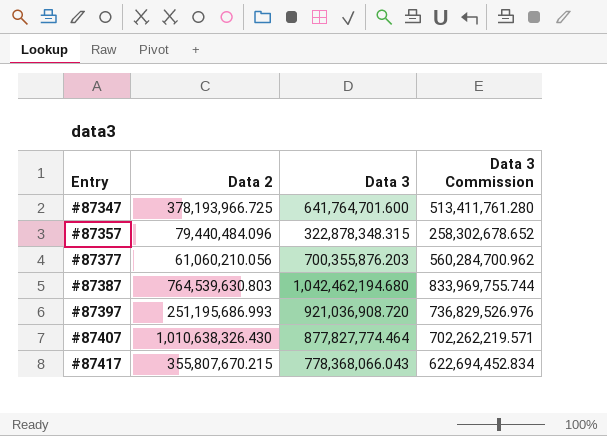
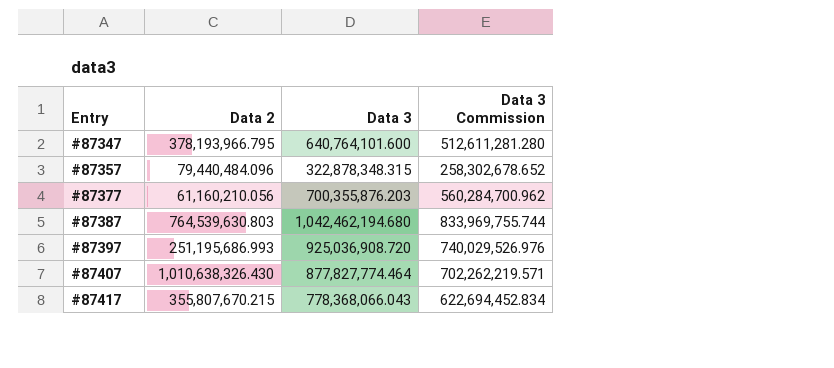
#87347 | Data 2: 378,193,966.725 -> 378,193,966.795
#87347 | Data 3: 641,764,701.600 -> 640,764,101.600
#87347 | Data 3 Commission: 513,411,761.280 -> 512,611,281.280
#87377 | Data 2: 61,060,210.056 -> 61,160,210.056
#87397 | Data 3: 921,036,908.720 -> 925,036,908.720
#87397 | Data 3 Commission: 736,829,526.976 -> 740,029,526.976

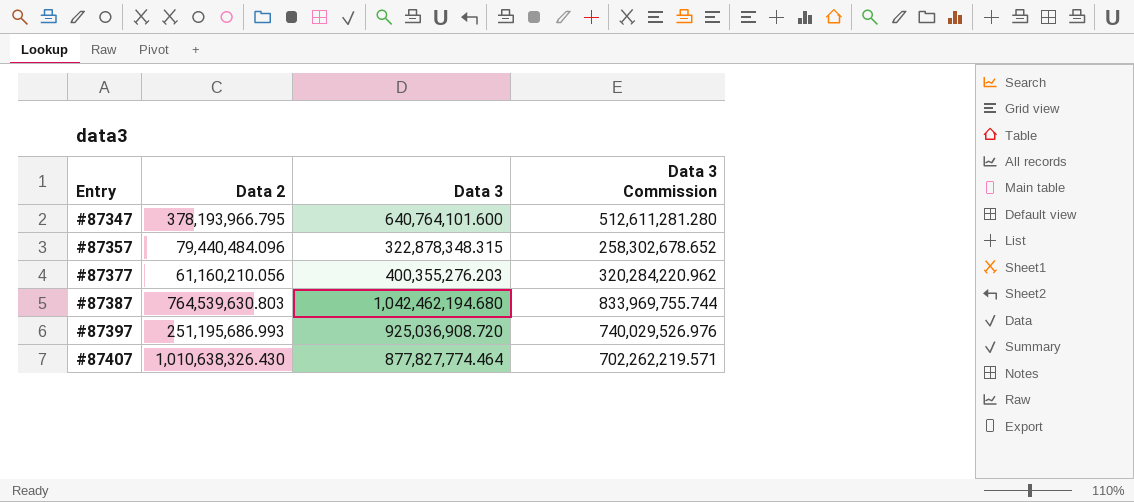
row #87417: 355,807,670.215 | 778,368,066.043 | 622,694,452.834 -> none
#87377 | Data 3: 700,355,876.203 -> 400,355,276.203
#87377 | Data 3 Commission: 560,284,700.962 -> 320,284,220.962

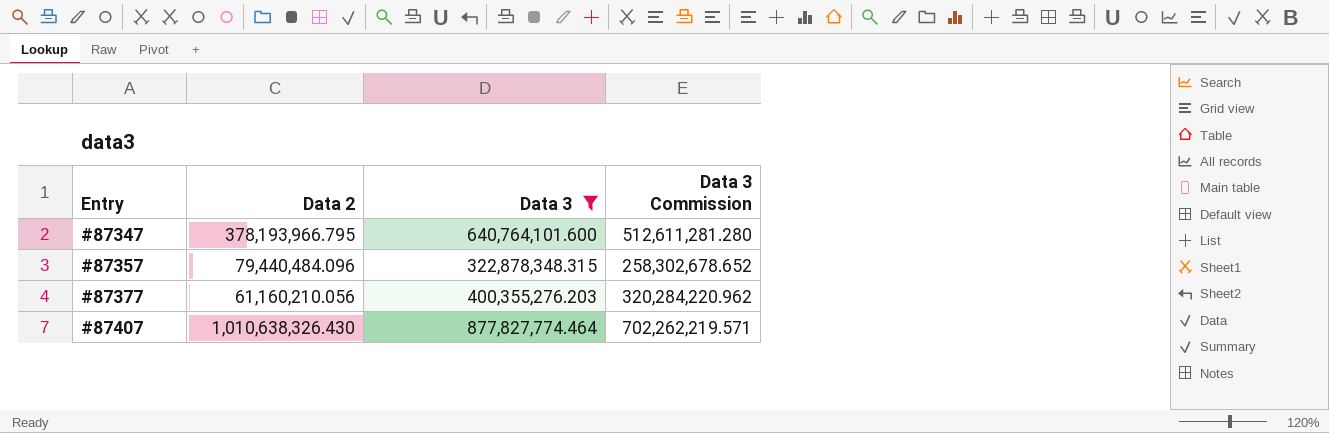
filter: none -> Data 3 <= 877,827,774.464

